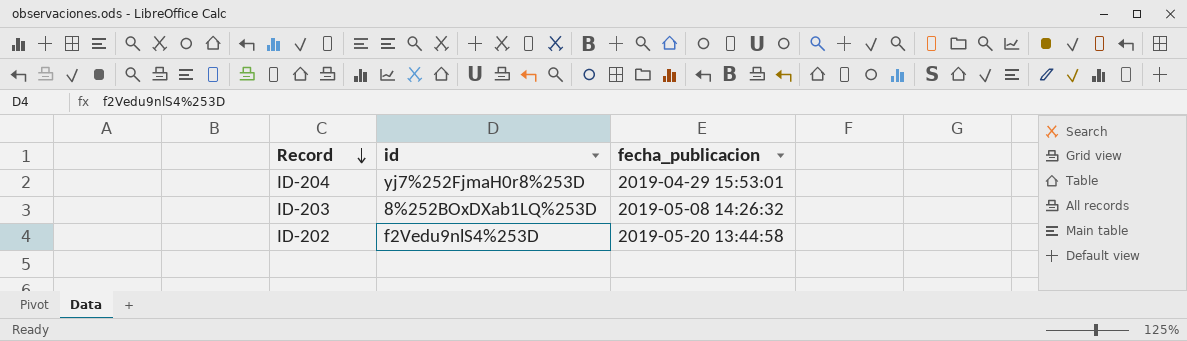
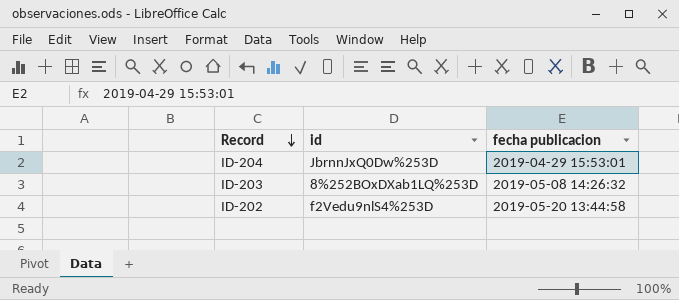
column name: fecha_publicacion -> fecha publicacion
ID-204 | id: yj7%252FjmaH0r8%253D -> JbrnnJxQ0Dw%253D

